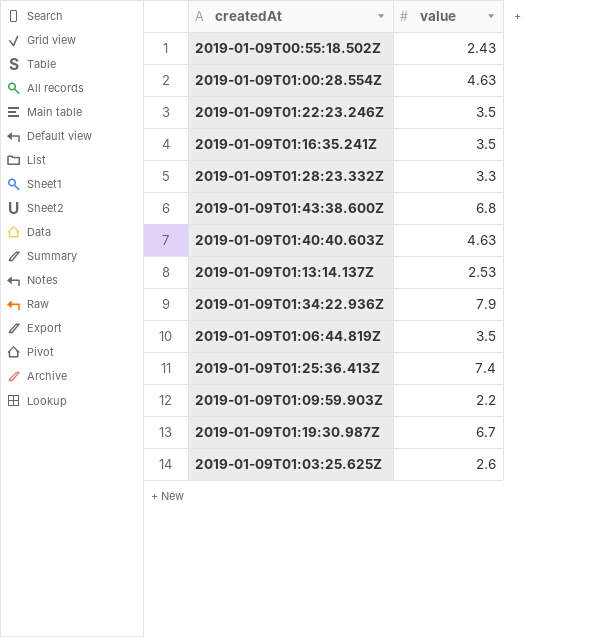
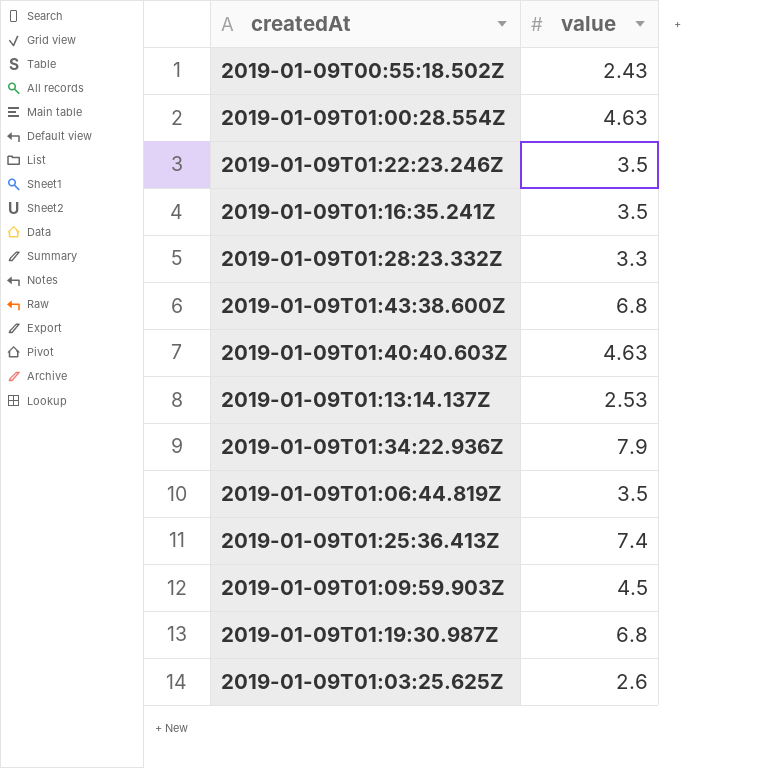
2019-01-09T01:09:59.903Z | value: 2.2 -> 4.5
2019-01-09T01:19:30.987Z | value: 6.7 -> 6.8

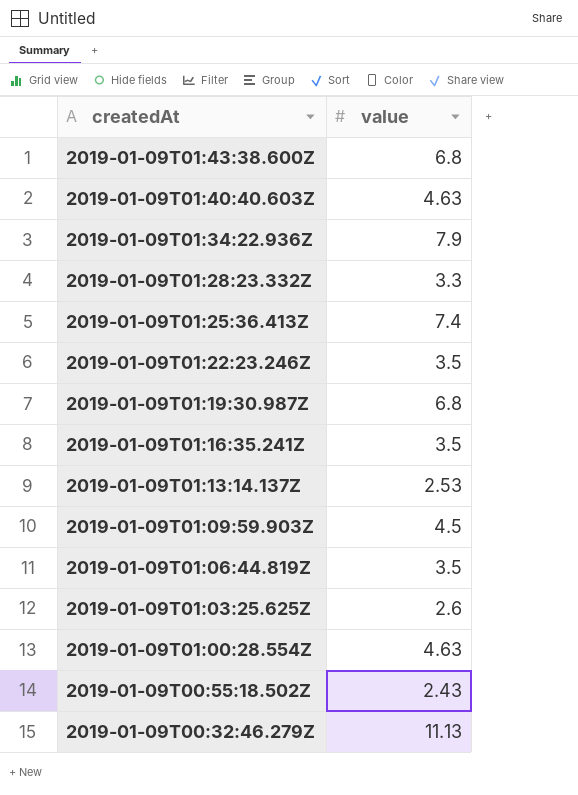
row order: none -> createdAt descending
row 2019-01-09T00:32:46.279Z: none -> 11.13

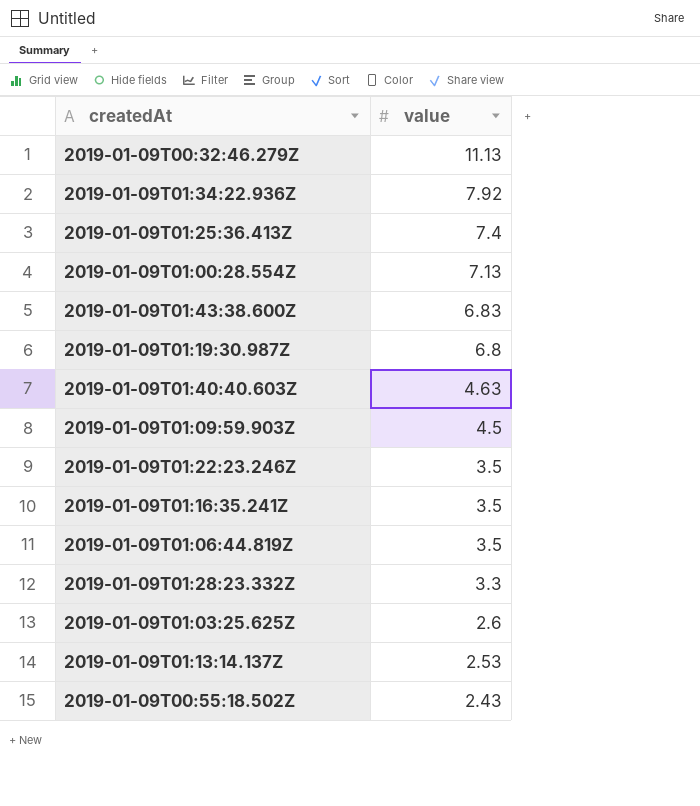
row order: createdAt descending -> value descending
2019-01-09T01:34:22.936Z | value: 7.9 -> 7.92
2019-01-09T01:00:28.554Z | value: 4.63 -> 7.13
2019-01-09T01:43:38.600Z | value: 6.8 -> 6.83

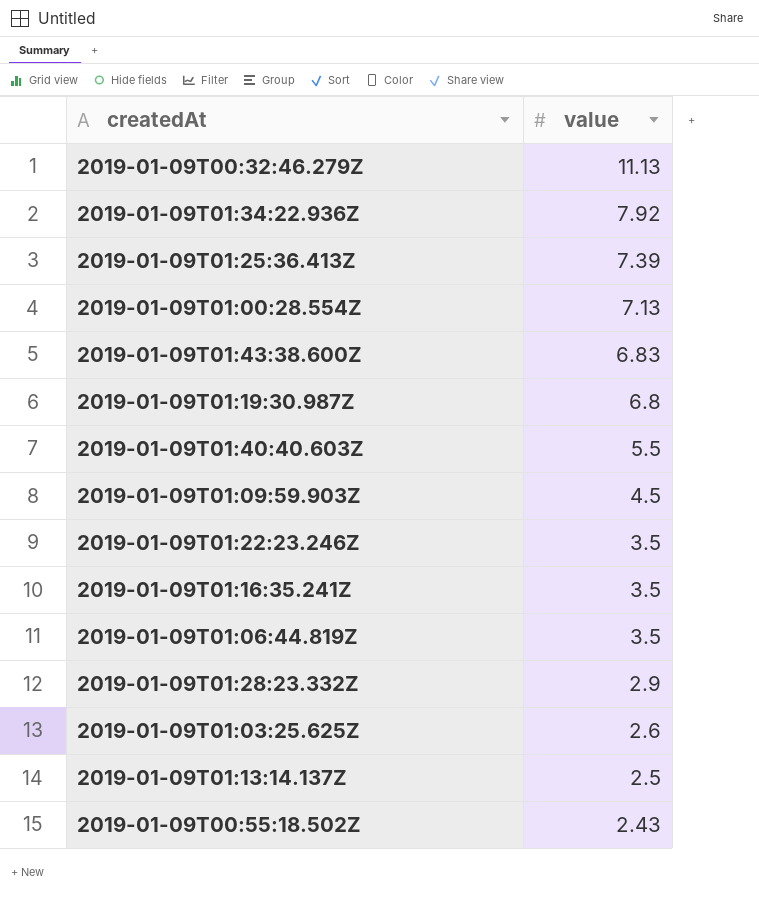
2019-01-09T01:25:36.413Z | value: 7.4 -> 7.39
2019-01-09T01:40:40.603Z | value: 4.63 -> 5.5
2019-01-09T01:28:23.332Z | value: 3.3 -> 2.9
2019-01-09T01:13:14.137Z | value: 2.53 -> 2.5

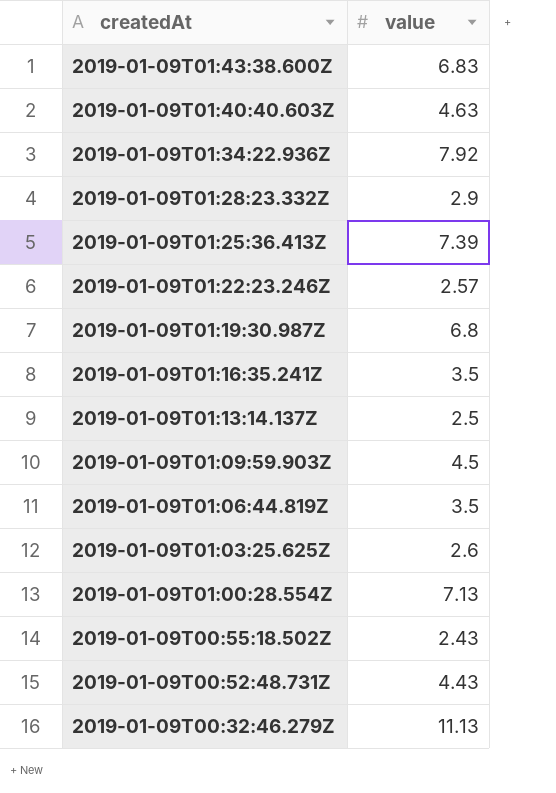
row order: value descending -> createdAt descending
2019-01-09T01:40:40.603Z | value: 5.5 -> 4.63
2019-01-09T01:22:23.246Z | value: 3.5 -> 2.57
row 2019-01-09T00:52:48.731Z: none -> 4.43

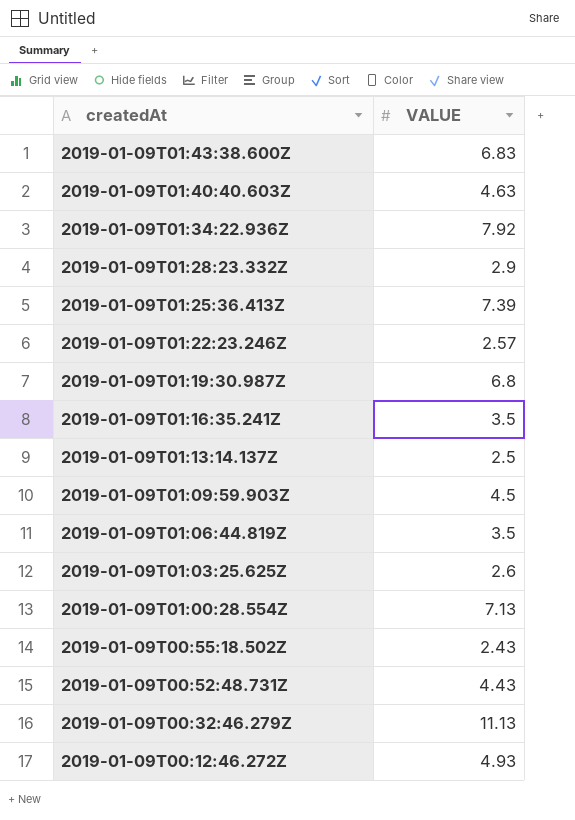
column name: value -> VALUE
row 2019-01-09T00:12:46.272Z: none -> 4.93

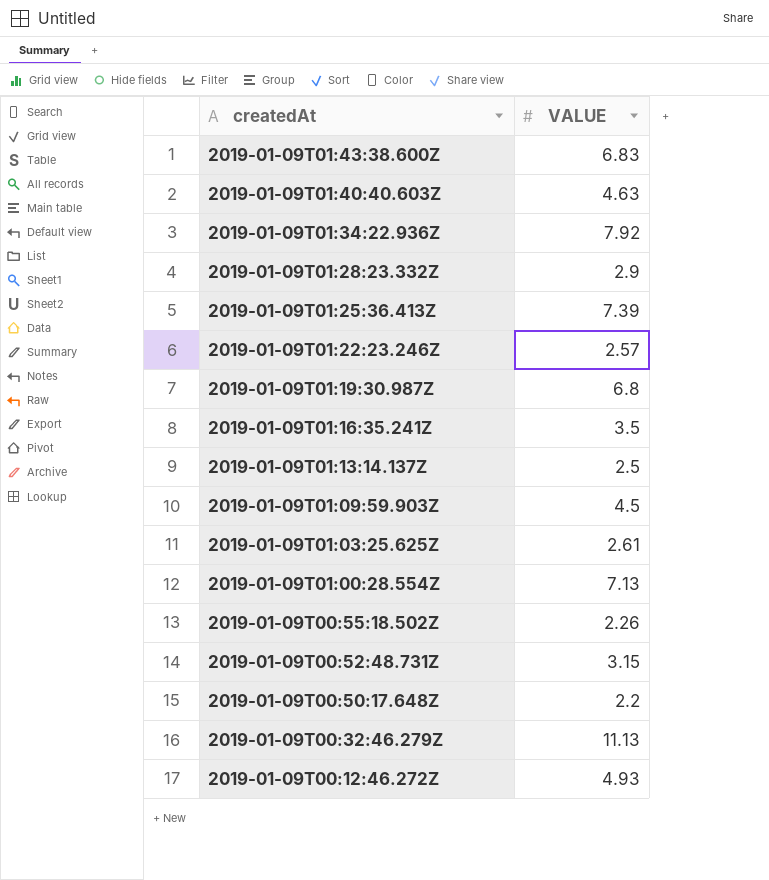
row 2019-01-09T01:06:44.819Z: 3.5 -> none
2019-01-09T01:03:25.625Z | VALUE: 2.6 -> 2.61
2019-01-09T00:55:18.502Z | VALUE: 2.43 -> 2.26
2019-01-09T00:52:48.731Z | VALUE: 4.43 -> 3.15
row 2019-01-09T00:50:17.648Z: none -> 2.2

